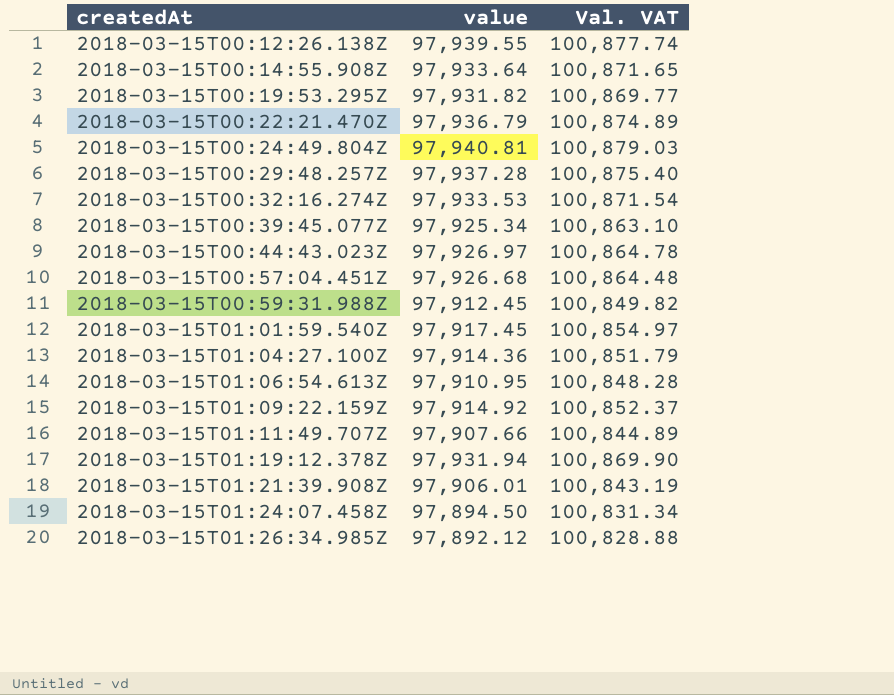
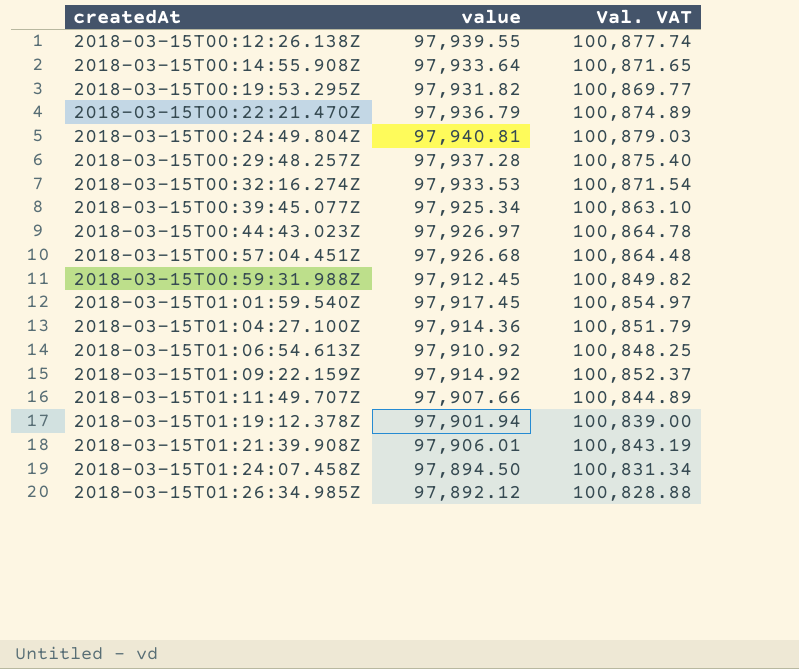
2018-03-15T01:06:54.613Z | value: 97,910.95 -> 97,910.92
2018-03-15T01:06:54.613Z | Val. VAT: 100,848.28 -> 100,848.25
2018-03-15T01:19:12.378Z | value: 97,931.94 -> 97,901.94
2018-03-15T01:19:12.378Z | Val. VAT: 100,869.90 -> 100,839.00

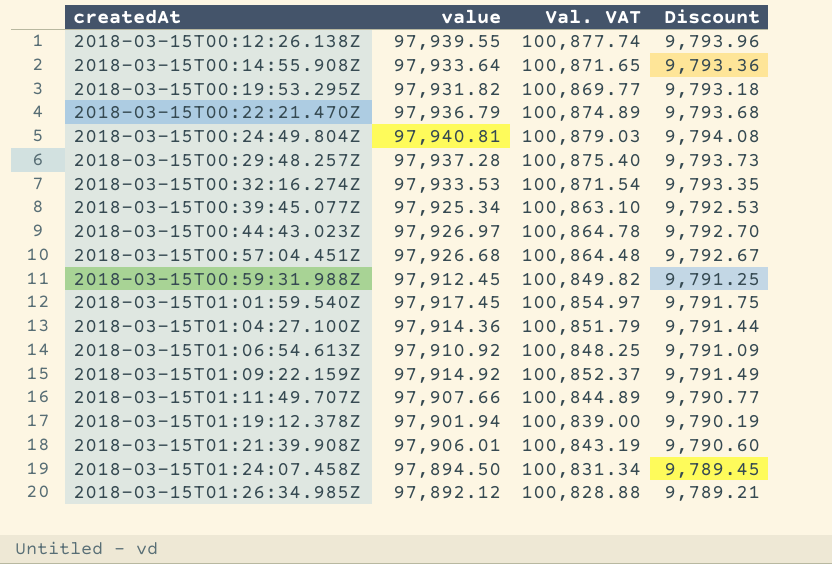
column Discount | formula: none -> [value] * 0.1

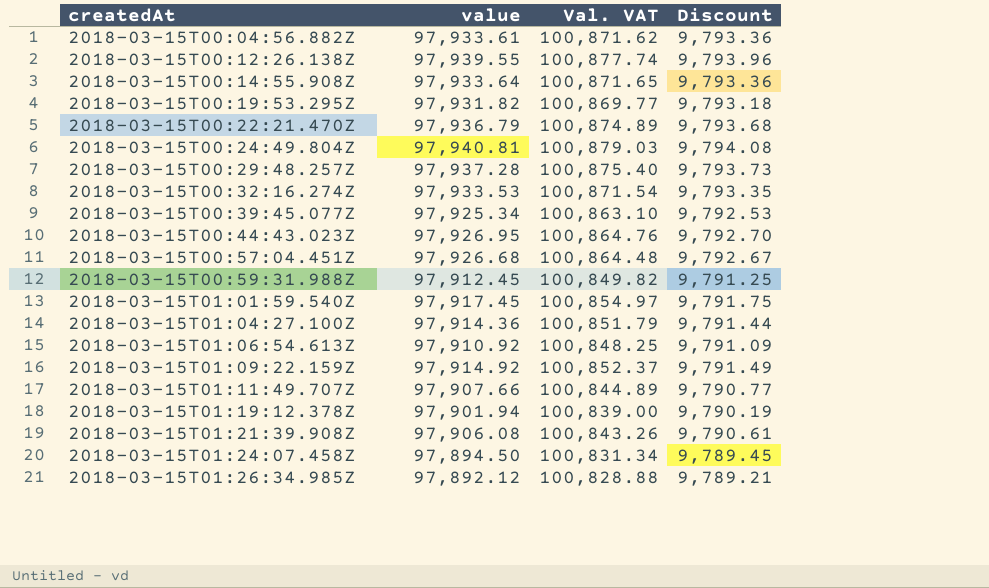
row 2018-03-15T00:04:56.882Z: none -> 97,933.61 | 100,871.62 | 9,793.36
2018-03-15T00:44:43.023Z | value: 97,926.97 -> 97,926.95
2018-03-15T00:44:43.023Z | Val. VAT: 100,864.78 -> 100,864.76
2018-03-15T01:21:39.908Z | value: 97,906.01 -> 97,906.08
2018-03-15T01:21:39.908Z | Val. VAT: 100,843.19 -> 100,843.26
2018-03-15T01:21:39.908Z | Discount: 9,790.60 -> 9,790.61

